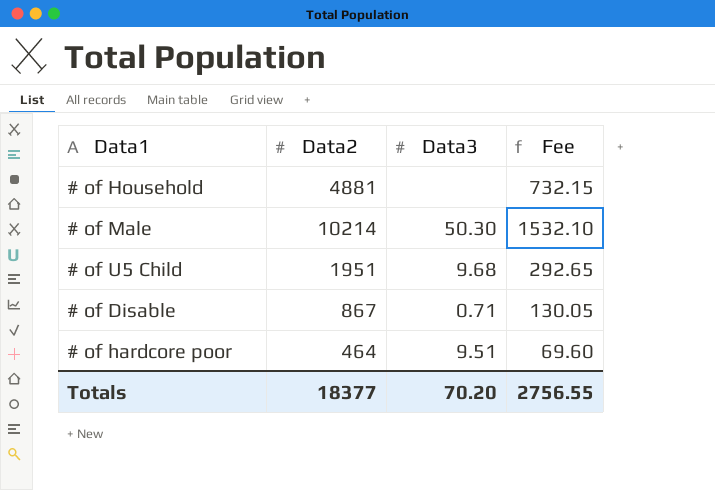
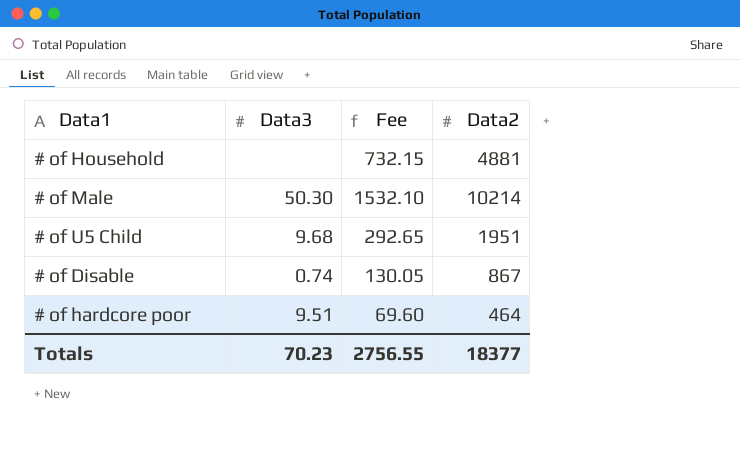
column Data2 | position: 2 -> 4
# of Disable | Data3: 0.71 -> 0.74
Totals | Data3: 70.20 -> 70.23

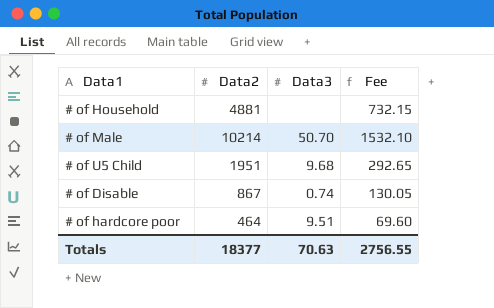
column Data2 | position: 4 -> 2
# of Male | Data3: 50.30 -> 50.70
Totals | Data3: 70.23 -> 70.63

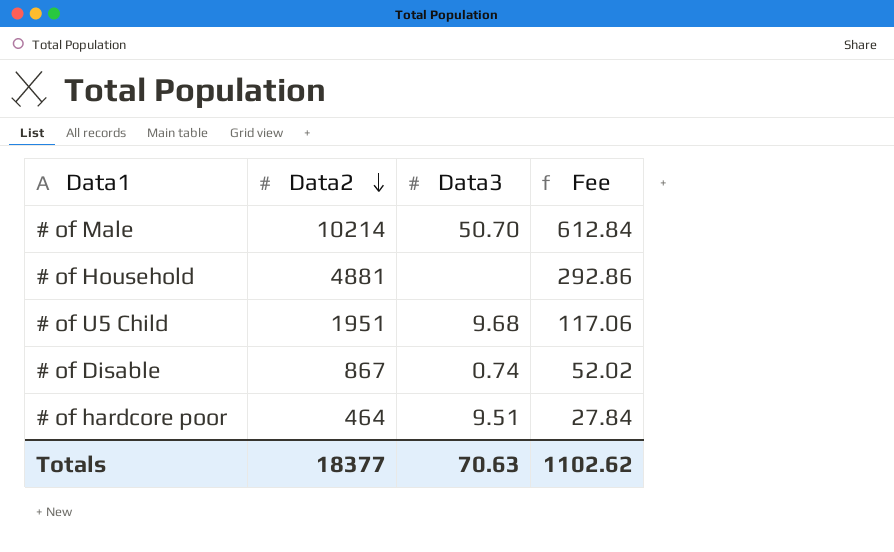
row order: none -> Data2 descending
column Fee | formula: [Data2] * 0.15 -> [Data2] * 0.06
Totals | Fee: 2756.55 -> 1102.62

